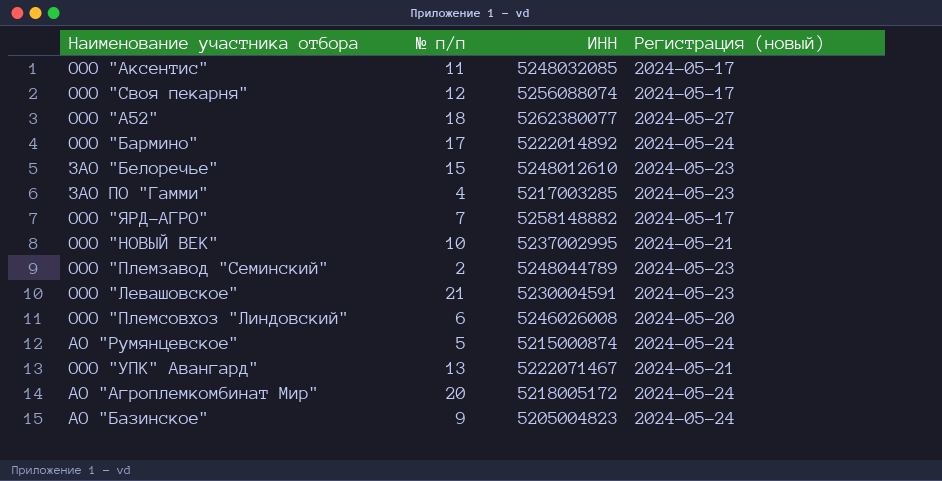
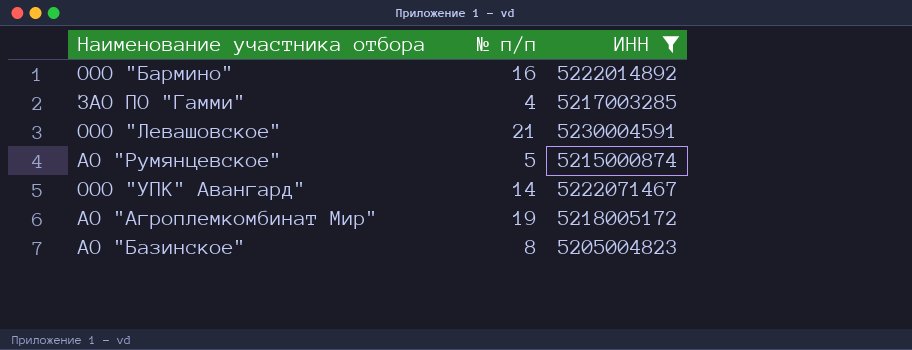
filter: none -> ИНН <= 5230004591
column Регистрация (новый) | position: 4 -> none
ООО "Бармино" | № п/п: 17 -> 16
ООО "УПК" Авангард" | № п/п: 13 -> 14
АО "Агроплемкомбинат Мир" | № п/п: 20 -> 19
АО "Базинское" | № п/п: 9 -> 8

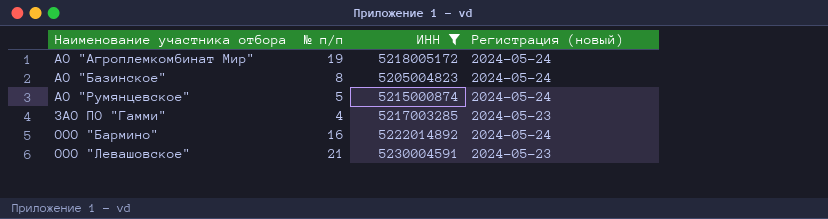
row order: none -> Наименование участника отбора ascending
column Регистрация (новый) | position: none -> 4
row ООО "УПК" Авангард": 14 | 5222071467 -> none

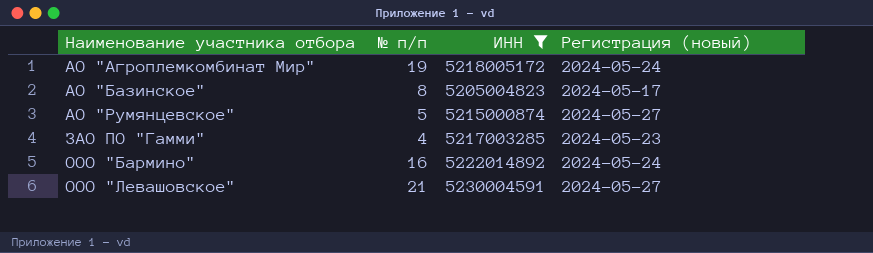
АО "Базинское" | Регистрация (новый): 2024-05-24 -> 2024-05-17
АО "Румянцевское" | Регистрация (новый): 2024-05-24 -> 2024-05-27
ООО "Левашовское" | Регистрация (новый): 2024-05-23 -> 2024-05-27

